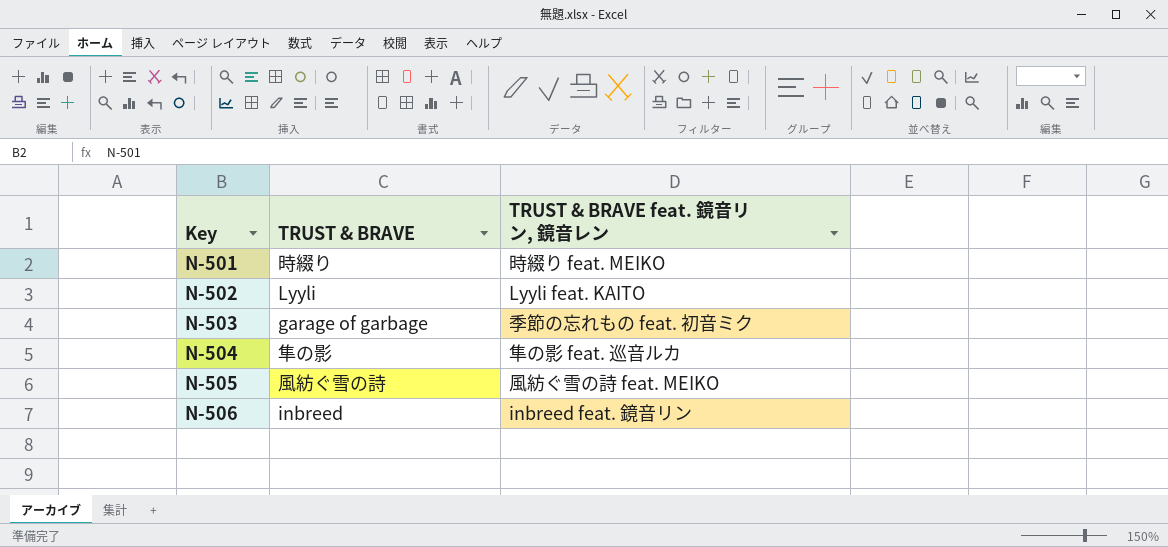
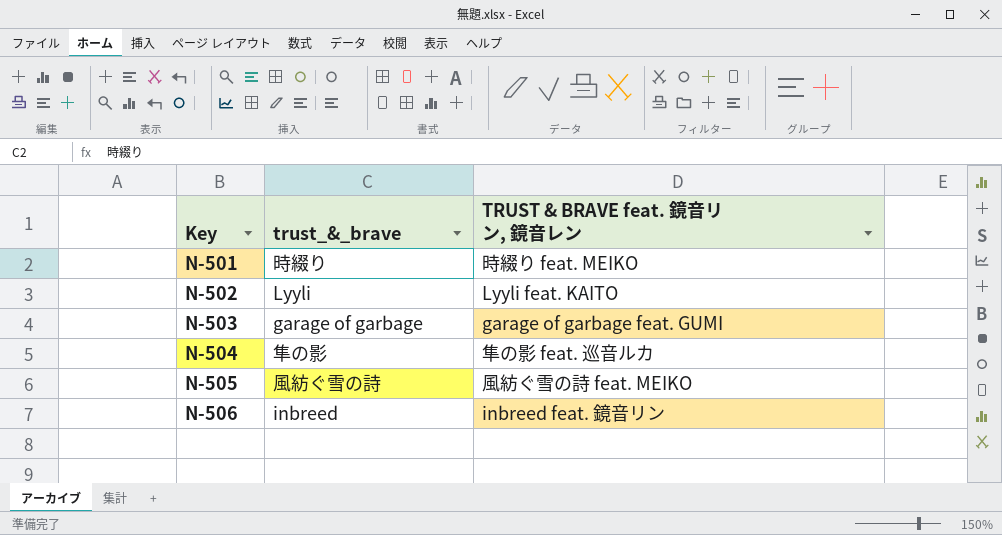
column name: TRUST & BRAVE -> trust_&_brave
N-503 | TRUST & BRAVE feat. 鏡音リン, 鏡音レン: 季節の忘れもの feat. 初音ミク -> garage of garbage feat. GUMI

